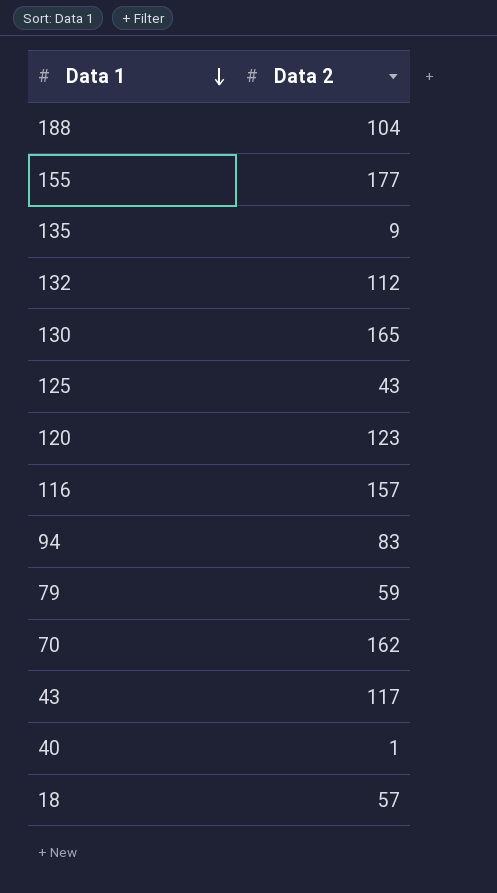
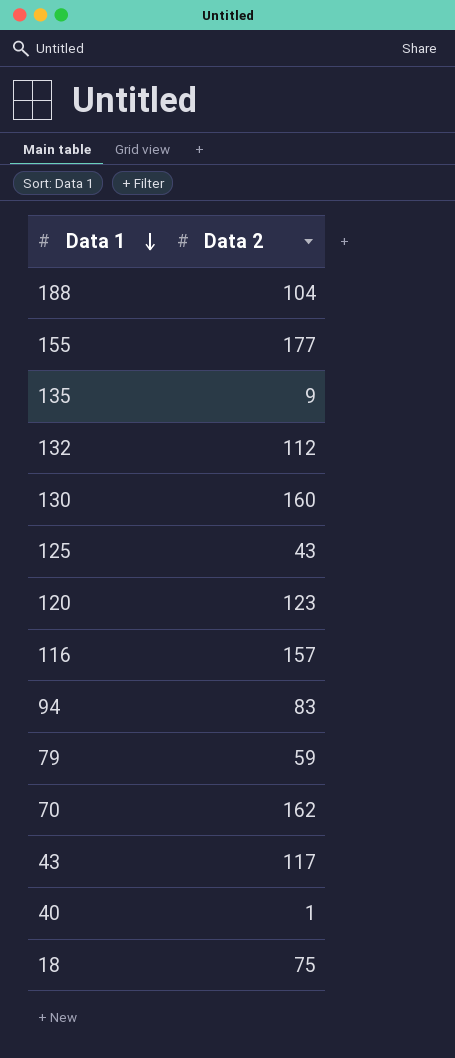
130 | Data 2: 165 -> 160
18 | Data 2: 57 -> 75

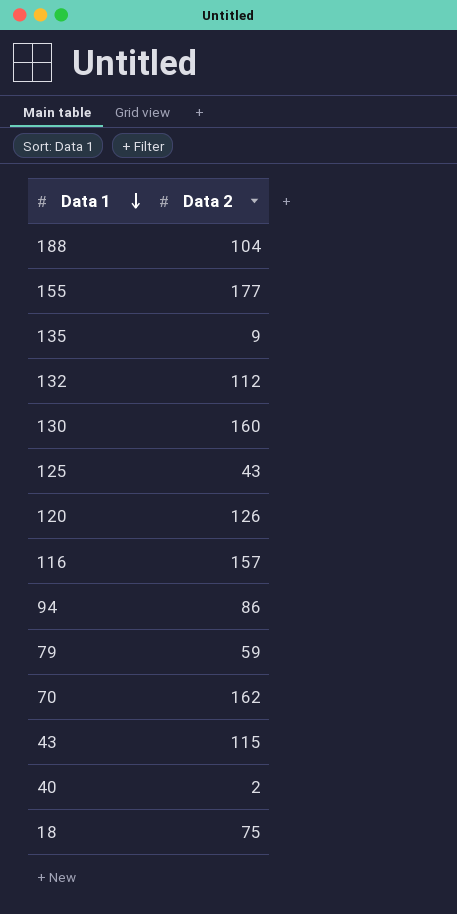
120 | Data 2: 123 -> 126
94 | Data 2: 83 -> 86
43 | Data 2: 117 -> 115
40 | Data 2: 1 -> 2

